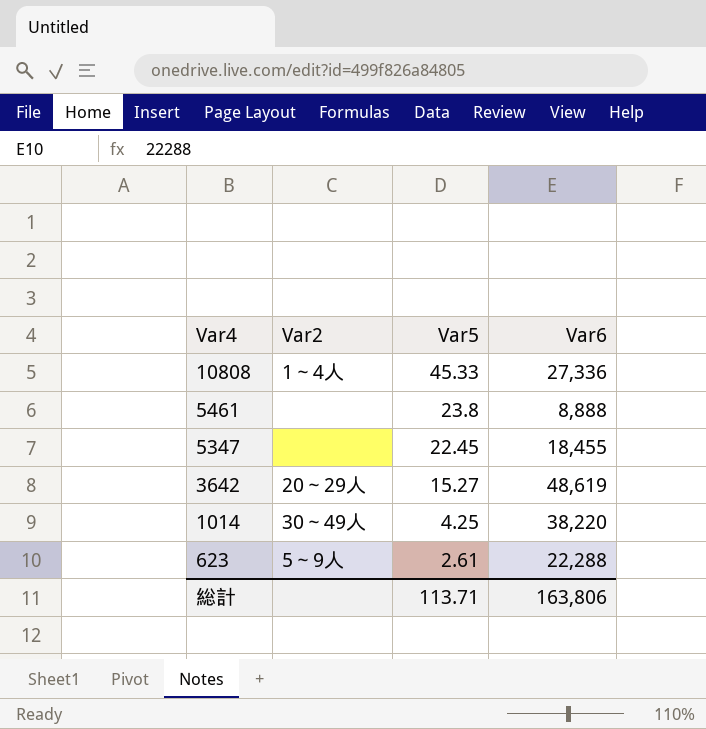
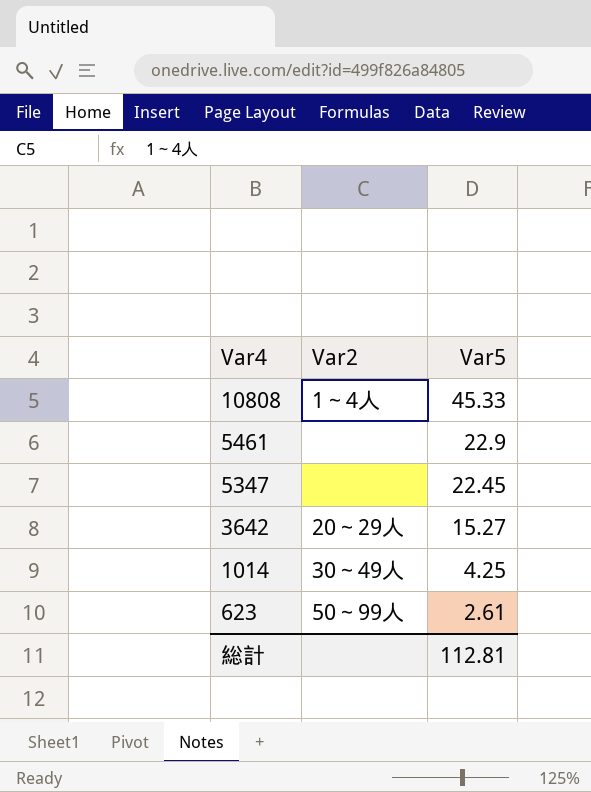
column Var6 | position: 4 -> none
5461 | Var5: 23.8 -> 22.9
623 | Var2: 5～9人 -> 50～99人
総計 | Var5: 113.71 -> 112.81

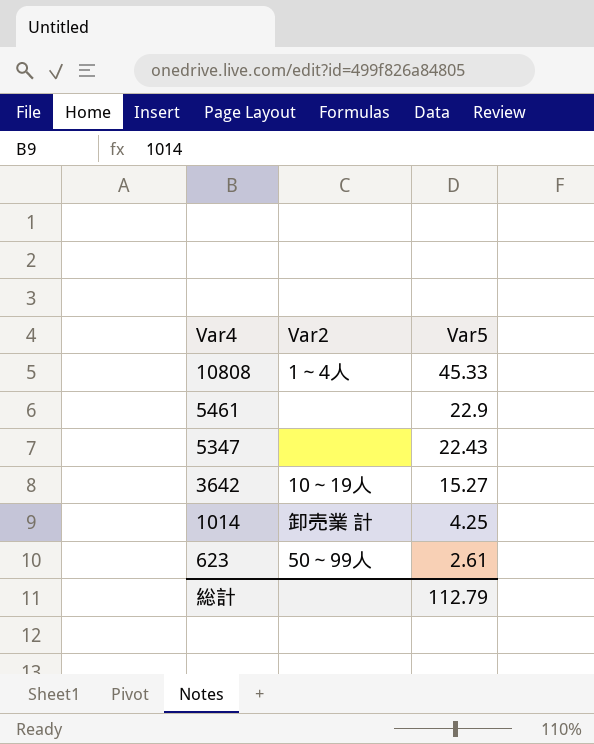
5347 | Var5: 22.45 -> 22.43
3642 | Var2: 20～29人 -> 10～19人
1014 | Var2: 30～49人 -> 卸売業 計
総計 | Var5: 112.81 -> 112.79

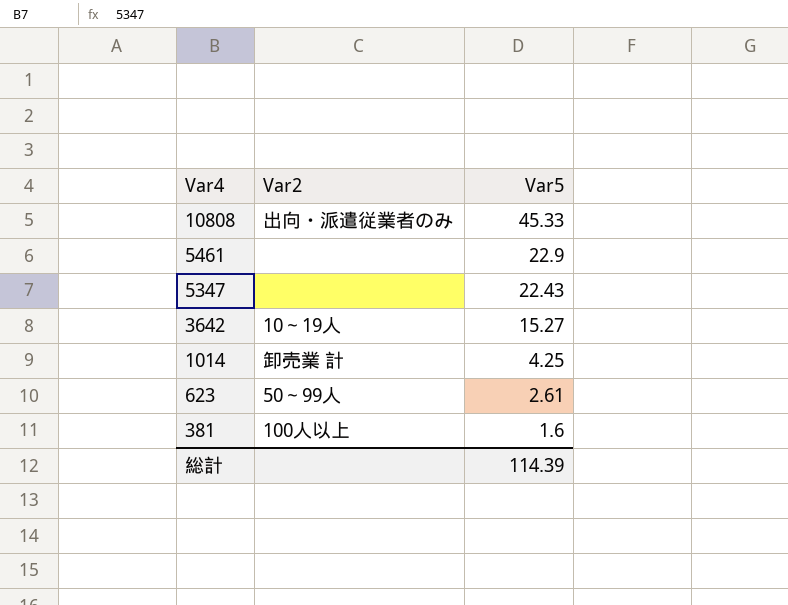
10808 | Var2: 1～4人 -> 出向・派遣従業者のみ
row 381: none -> 100人以上 | 1.6
総計 | Var5: 112.79 -> 114.39

